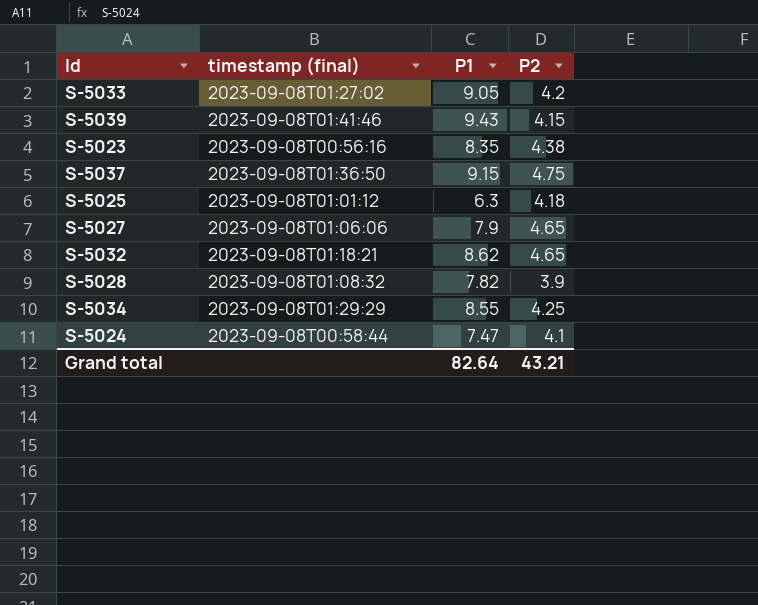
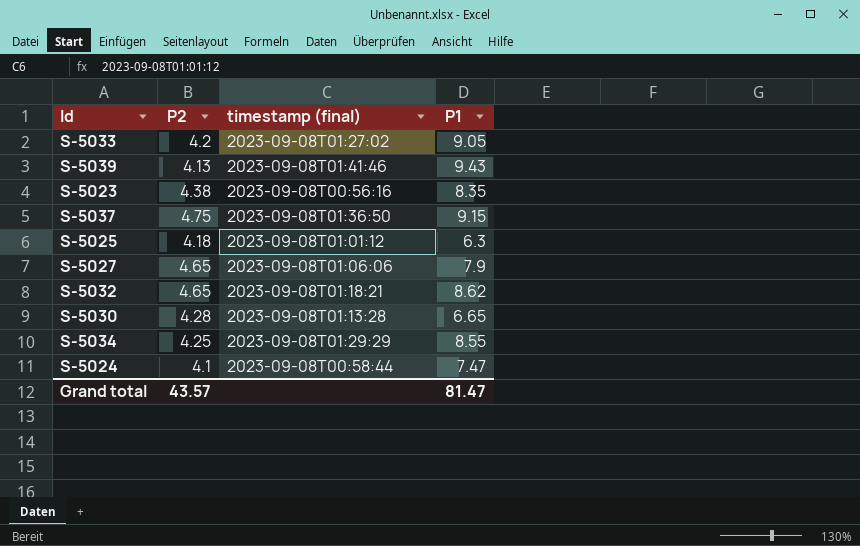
column P2 | position: 4 -> 2
row S-5028: 2023-09-08T01:08:32 | 7.82 | 3.9 -> none
S-5039 | P2: 4.15 -> 4.13
row S-5030: none -> 4.28 | 2023-09-08T01:13:28 | 6.65
Grand total | P2: 43.21 -> 43.57
Grand total | P1: 82.64 -> 81.47

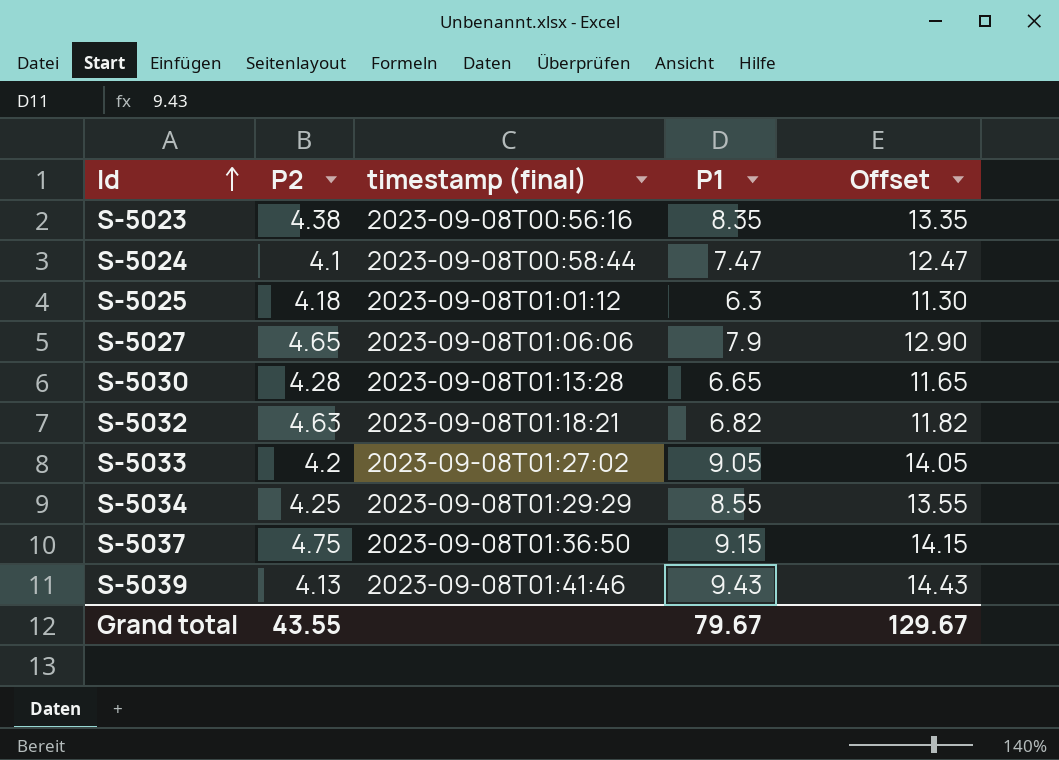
row order: none -> Id ascending
column Offset | formula: none -> [P1] + 5
S-5032 | P2: 4.65 -> 4.63
S-5032 | P1: 8.62 -> 6.82
Grand total | P2: 43.57 -> 43.55
Grand total | P1: 81.47 -> 79.67

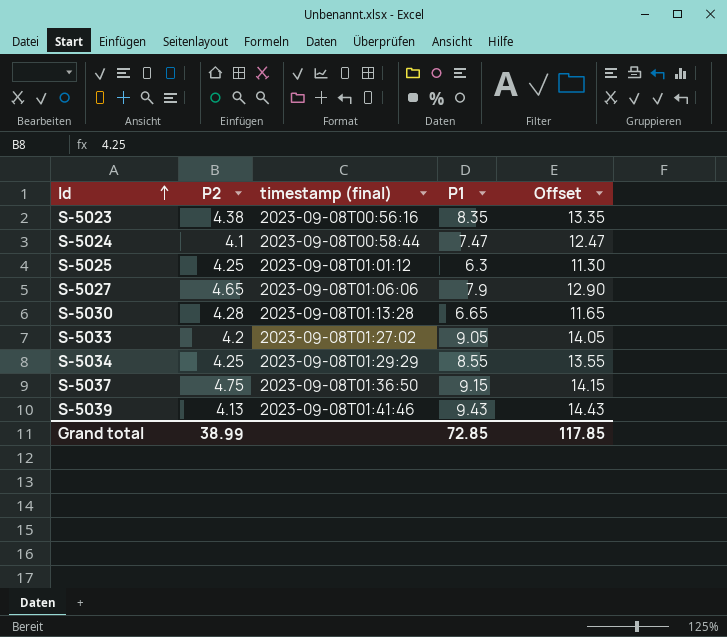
row S-5032: 4.63 | 2023-09-08T01:18:21 | 6.82 | 11.82 -> none
S-5025 | P2: 4.18 -> 4.25
Grand total | P2: 43.55 -> 38.99
Grand total | P1: 79.67 -> 72.85
Grand total | Offset: 129.67 -> 117.85

